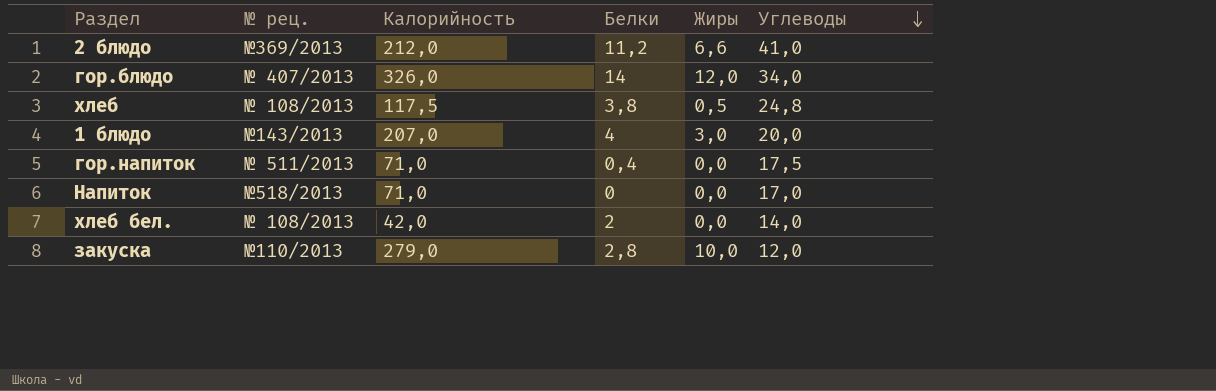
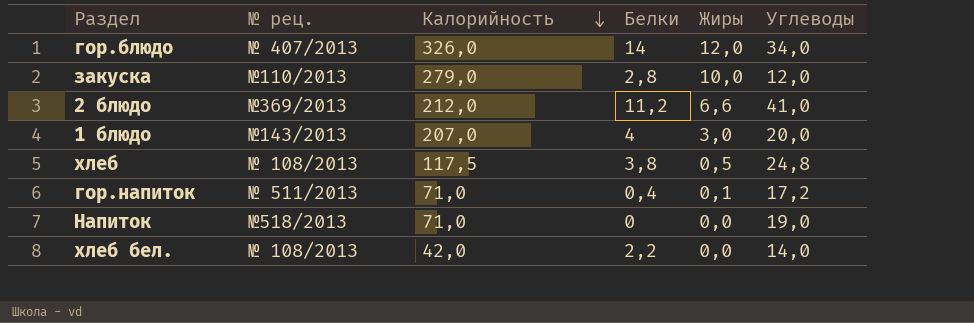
row order: Углеводы descending -> Калорийность descending
гор.напиток | Жиры: 0,0 -> 0,1
гор.напиток | Углеводы: 17,5 -> 17,2
Напиток | Углеводы: 17,0 -> 19,0
хлеб бел. | Белки: 2 -> 2,2

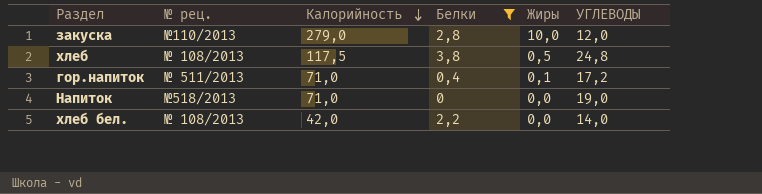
filter: none -> Белки <= 3,8
column name: Углеводы -> УГЛЕВОДЫ

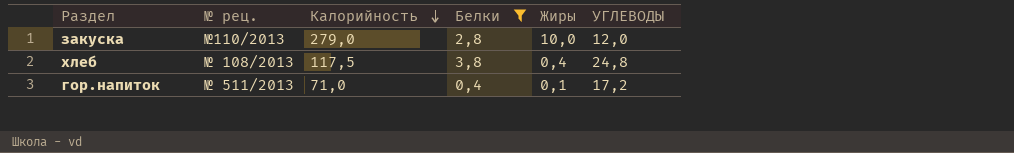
row Напиток: №518/2013 | 71,0 | 0 | 0,0 | 19,0 -> none
row хлеб бел.: № 108/2013 | 42,0 | 2,2 | 0,0 | 14,0 -> none
хлеб | Жиры: 0,5 -> 0,4

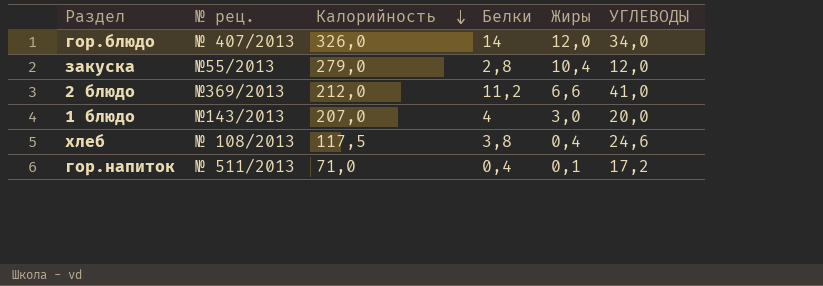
filter: Белки <= 3,8 -> none
закуска | № рец.: №110/2013 -> №55/2013
закуска | Жиры: 10,0 -> 10,4
хлеб | УГЛЕВОДЫ: 24,8 -> 24,6

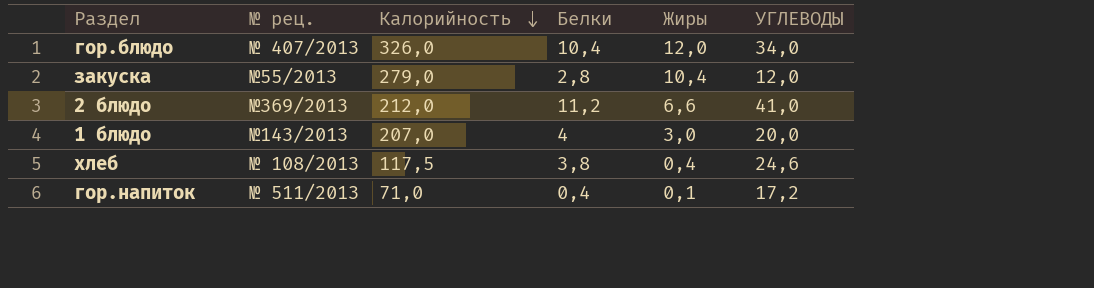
гор.блюдо | Белки: 14 -> 10,4

